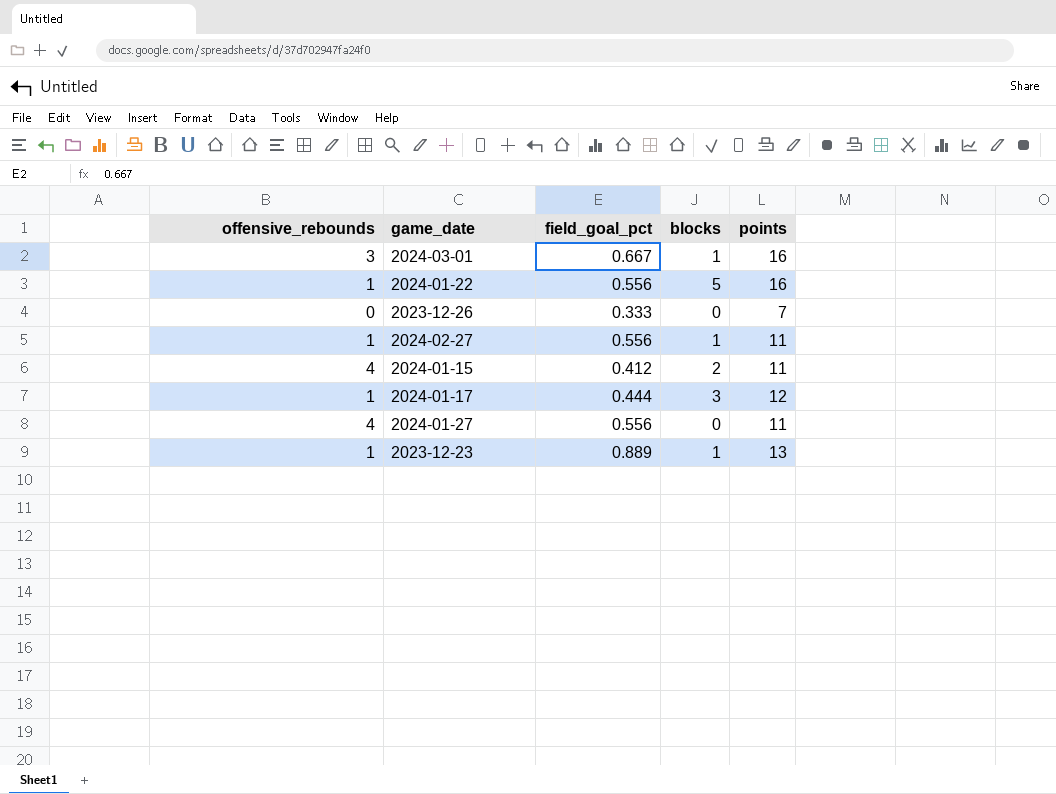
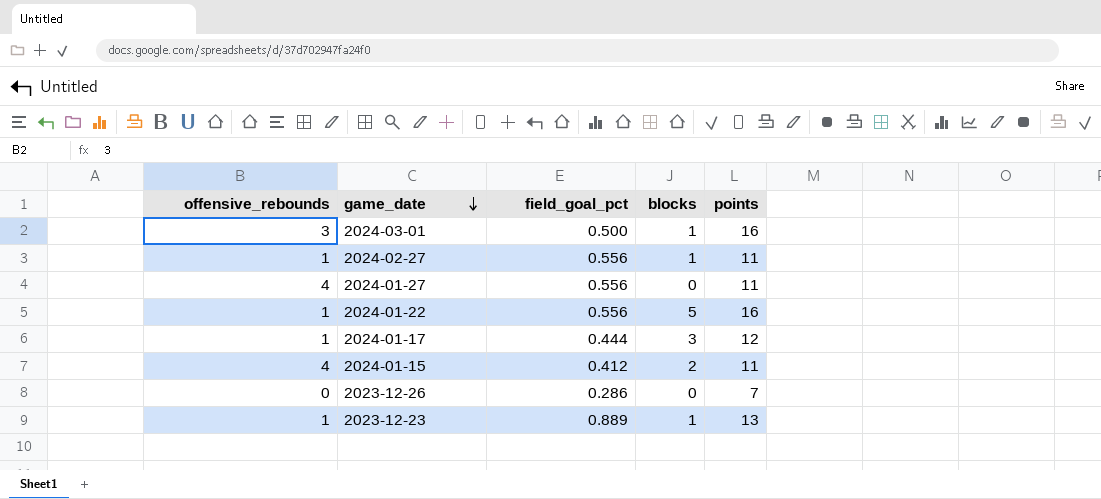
row order: none -> game_date descending
2024-03-01 | field_goal_pct: 0.667 -> 0.500
2023-12-26 | field_goal_pct: 0.333 -> 0.286

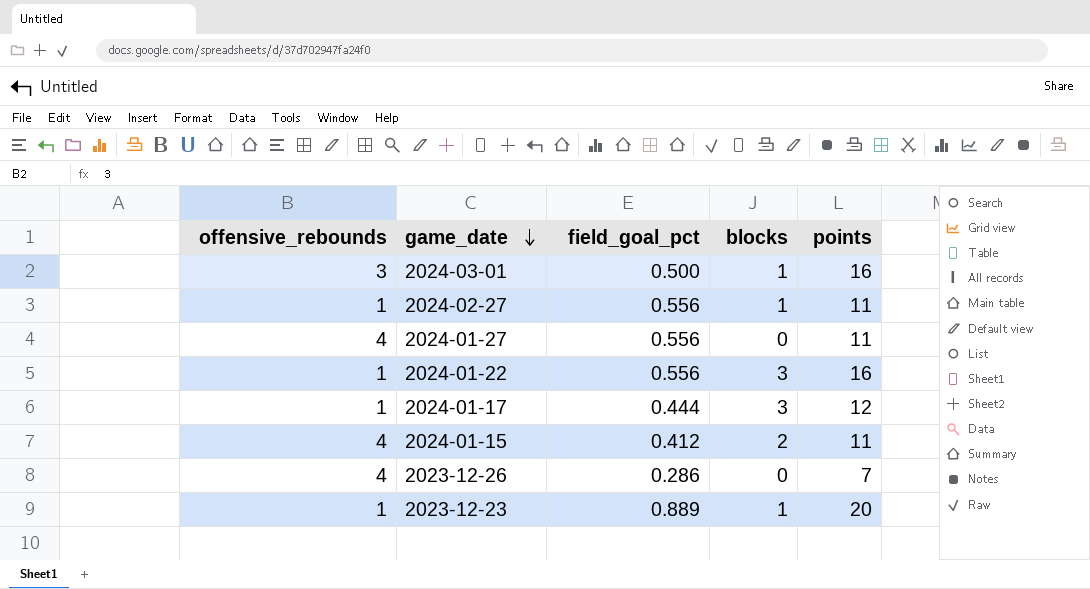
2024-01-22 | blocks: 5 -> 3
2023-12-26 | offensive_rebounds: 0 -> 4
2023-12-23 | points: 13 -> 20

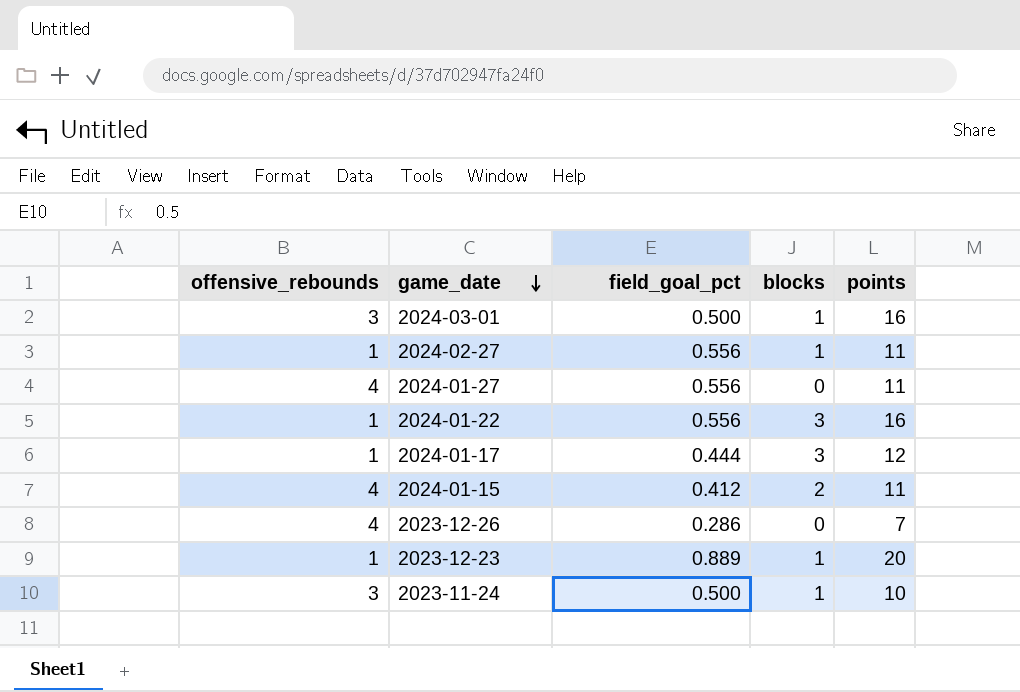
row 2023-11-24: none -> 3 | 0.500 | 1 | 10

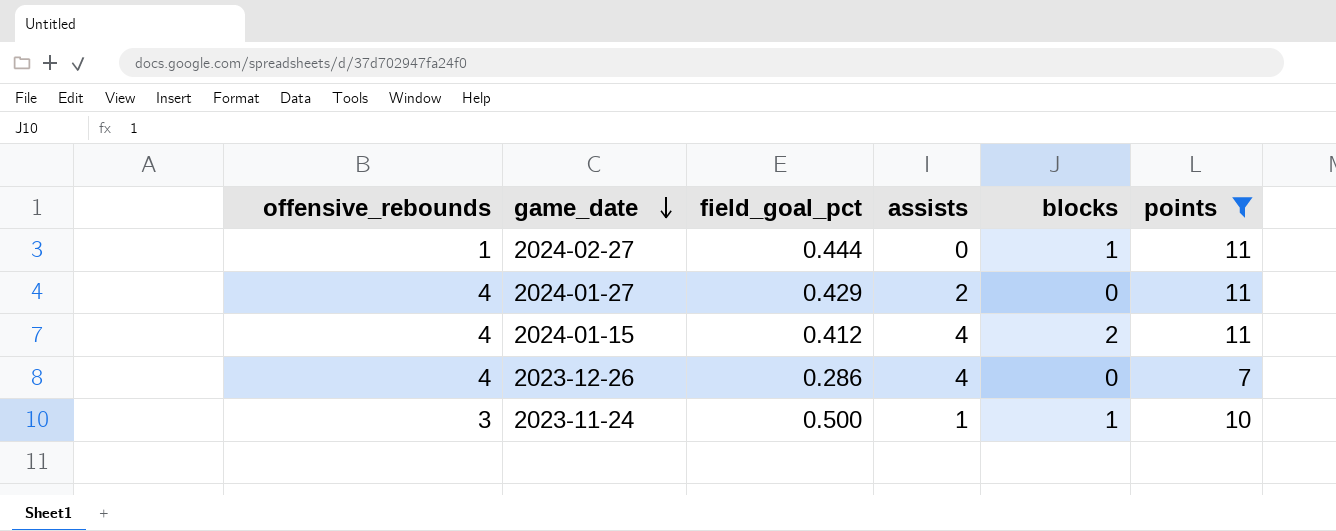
filter: none -> points <= 11
column assists | position: none -> 4
2024-02-27 | field_goal_pct: 0.556 -> 0.444
2024-01-27 | field_goal_pct: 0.556 -> 0.429

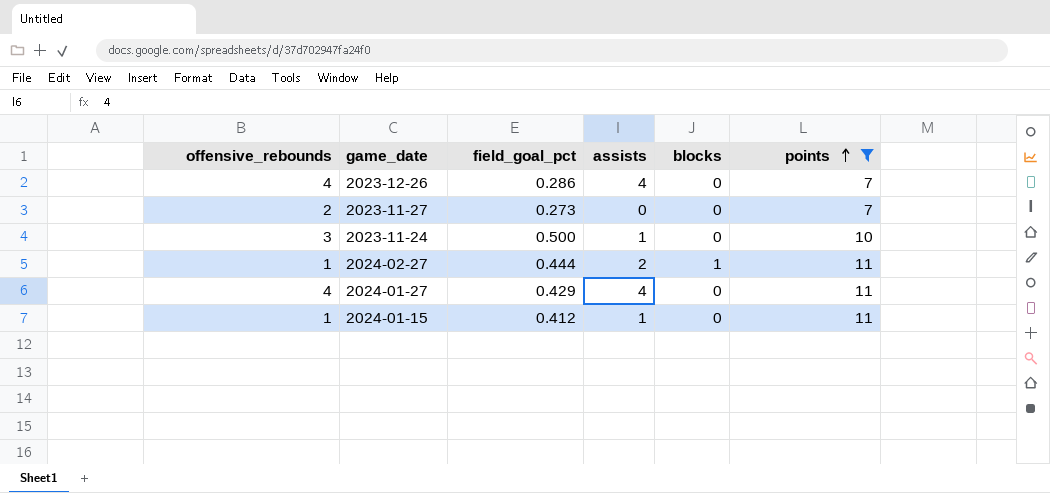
row order: game_date descending -> points ascending
row 2023-11-27: none -> 2 | 0.273 | 0 | 0 | 7
2023-11-24 | blocks: 1 -> 0
2024-02-27 | assists: 0 -> 2
2024-01-27 | assists: 2 -> 4
2024-01-15 | offensive_rebounds: 4 -> 1
2024-01-15 | assists: 4 -> 1
2024-01-15 | blocks: 2 -> 0

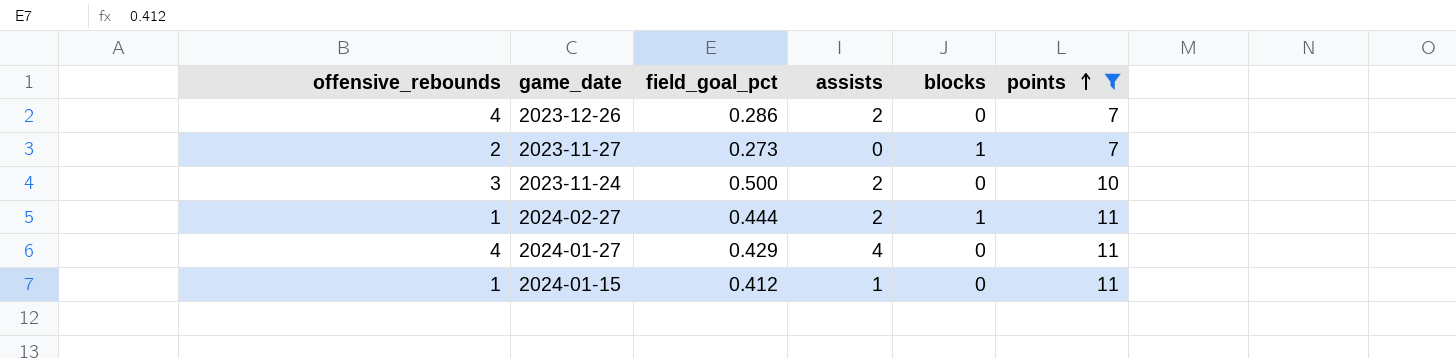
2023-12-26 | assists: 4 -> 2
2023-11-27 | blocks: 0 -> 1
2023-11-24 | assists: 1 -> 2

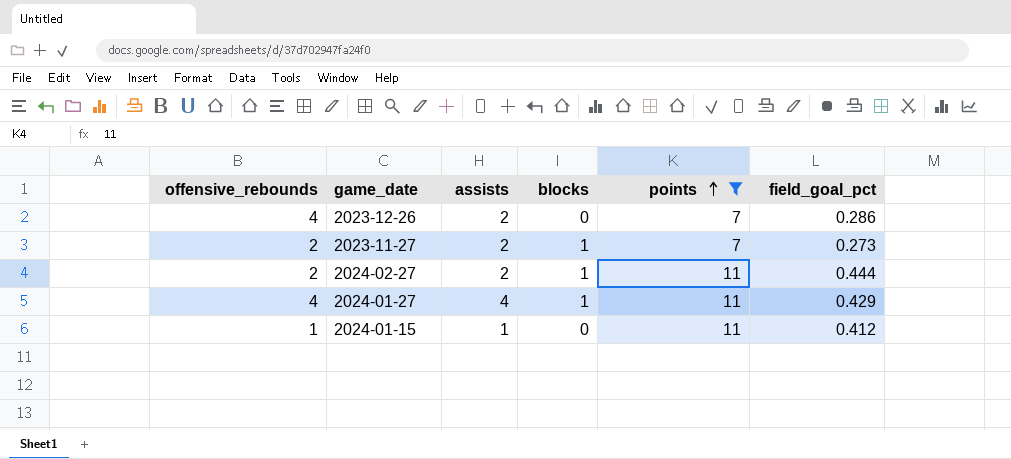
column field_goal_pct | position: 3 -> 6
row 2023-11-24: 3 | 0.500 | 2 | 0 | 10 -> none
2023-11-27 | assists: 0 -> 2
2024-02-27 | offensive_rebounds: 1 -> 2
2024-01-27 | blocks: 0 -> 1

